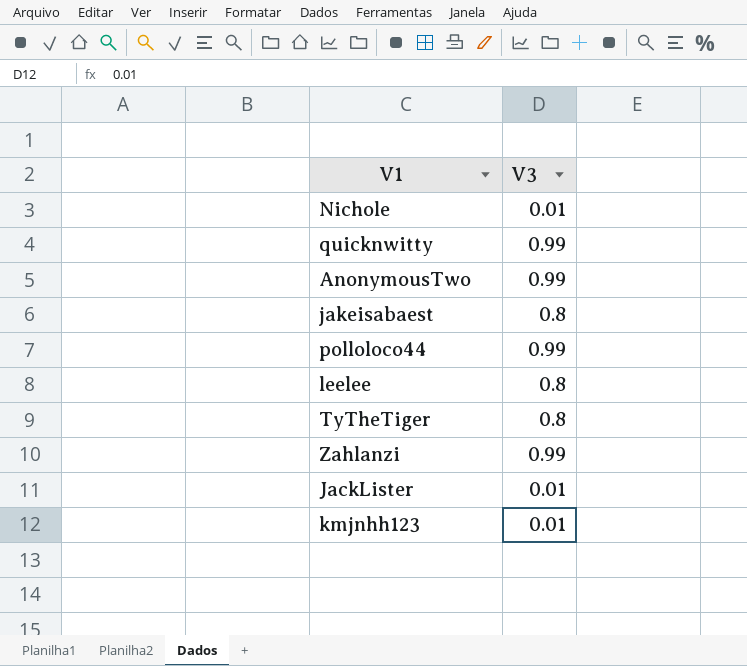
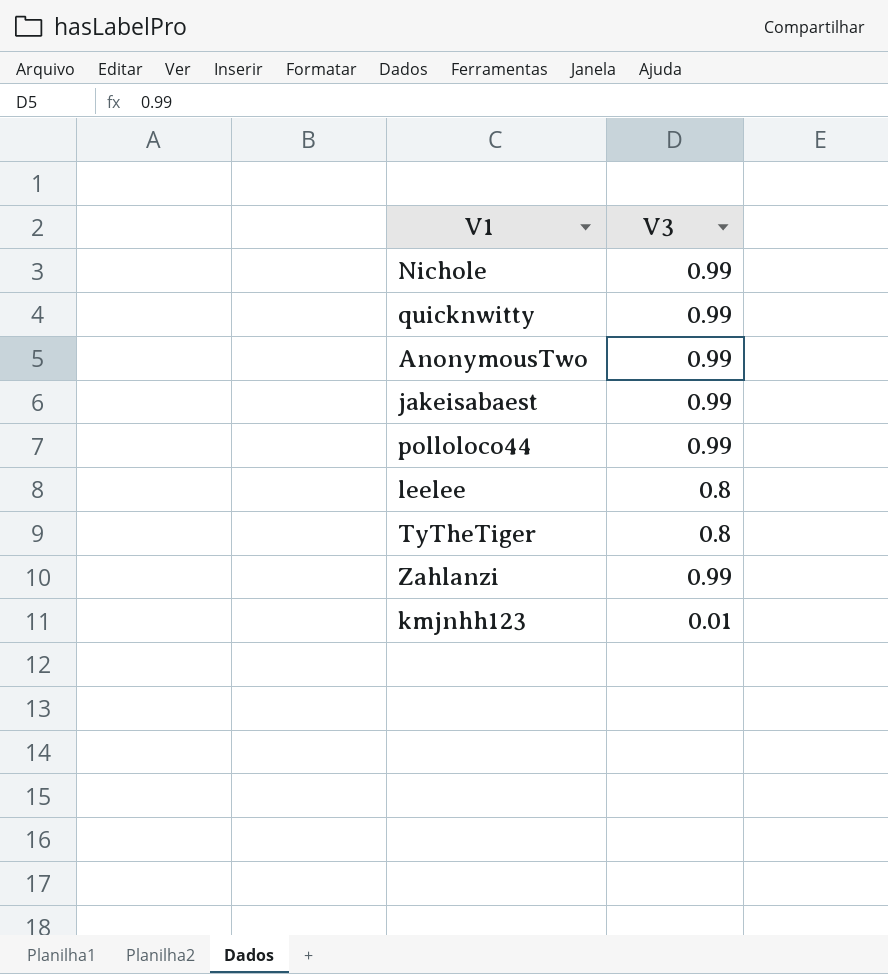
row JackLister: 0.01 -> none
Nichole | V3: 0.01 -> 0.99
jakeisabaest | V3: 0.8 -> 0.99

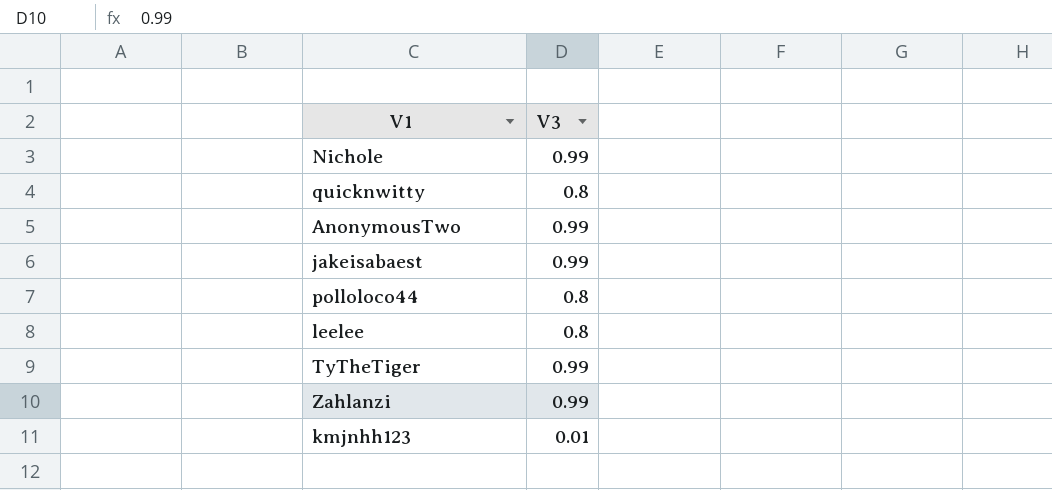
quicknwitty | V3: 0.99 -> 0.8
polloloco44 | V3: 0.99 -> 0.8
TyTheTiger | V3: 0.8 -> 0.99

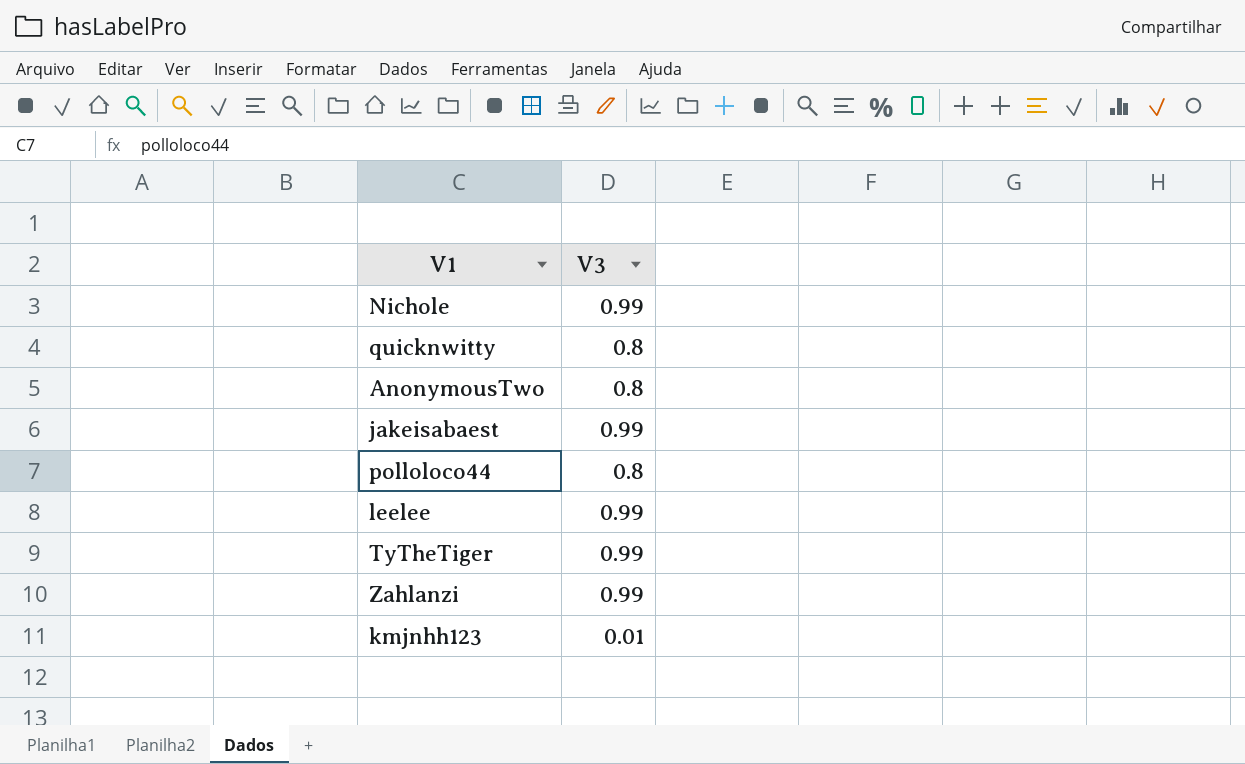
AnonymousTwo | V3: 0.99 -> 0.8
leelee | V3: 0.8 -> 0.99

